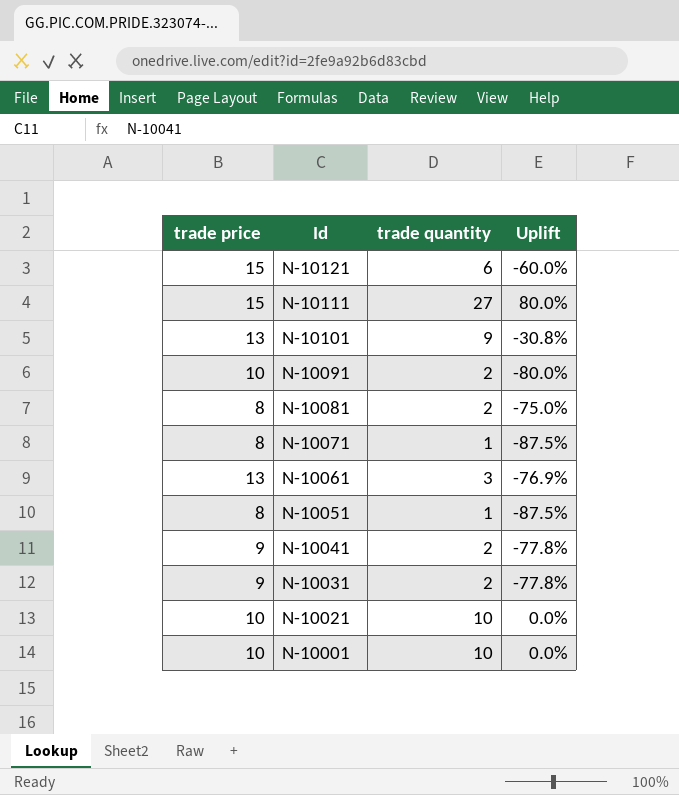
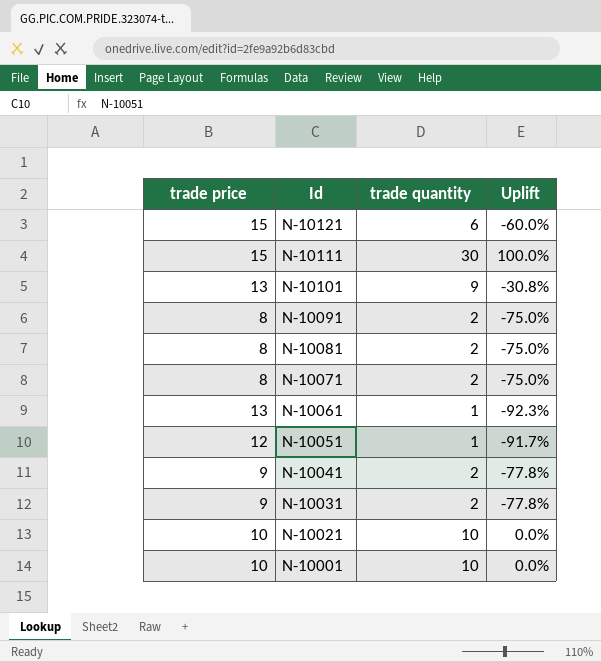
N-10111 | trade quantity: 27 -> 30
N-10111 | Uplift: 80.0% -> 100.0%
N-10091 | trade price: 10 -> 8
N-10091 | Uplift: -80.0% -> -75.0%
N-10071 | trade quantity: 1 -> 2
N-10071 | Uplift: -87.5% -> -75.0%
N-10061 | trade quantity: 3 -> 1
N-10061 | Uplift: -76.9% -> -92.3%
N-10051 | trade price: 8 -> 12
N-10051 | Uplift: -87.5% -> -91.7%

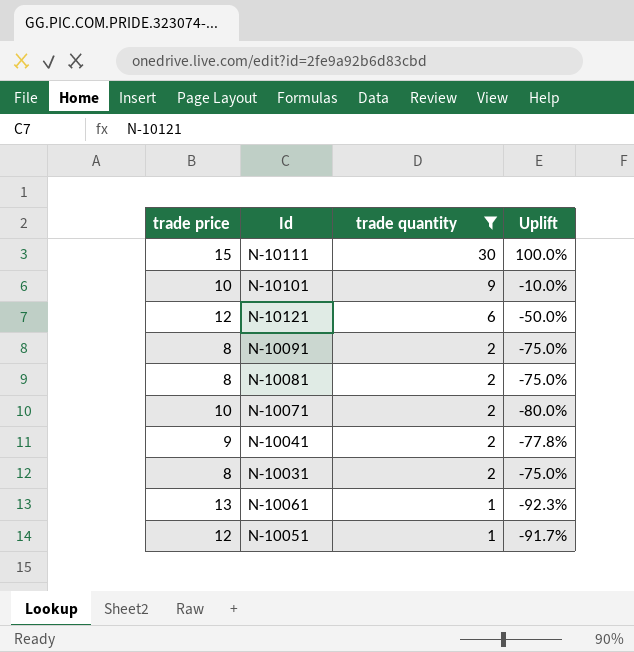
filter: none -> trade quantity != 10
row order: Id descending -> trade quantity descending
N-10101 | trade price: 13 -> 10
N-10101 | Uplift: -30.8% -> -10.0%
N-10121 | trade price: 15 -> 12
N-10121 | Uplift: -60.0% -> -50.0%
N-10071 | trade price: 8 -> 10
N-10071 | Uplift: -75.0% -> -80.0%
N-10031 | trade price: 9 -> 8
N-10031 | Uplift: -77.8% -> -75.0%

